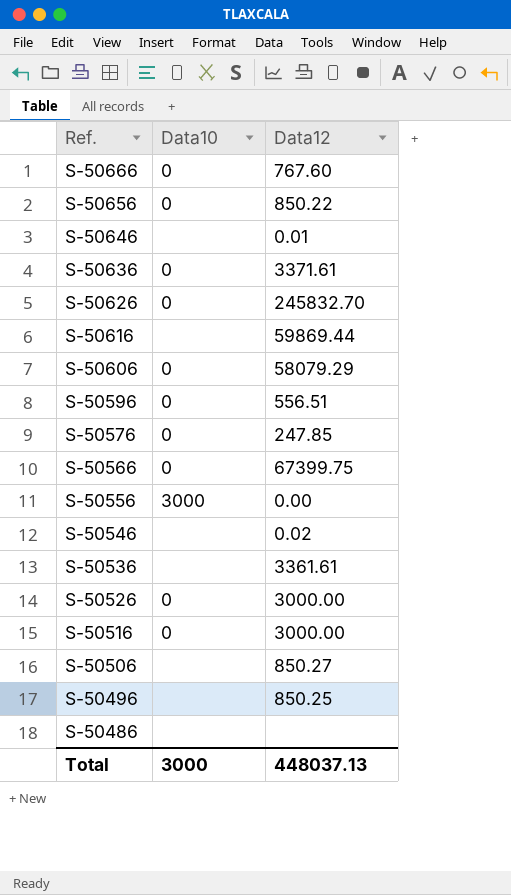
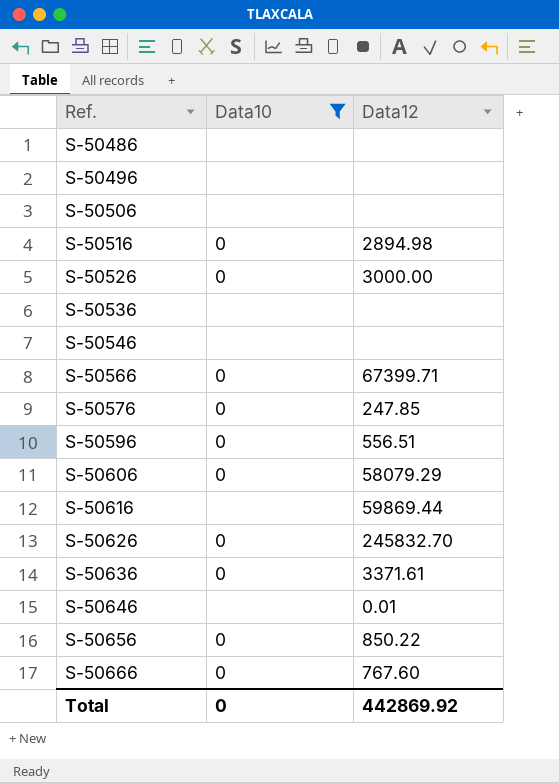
filter: none -> Data10 != 3000
row order: Ref. descending -> Ref. ascending
S-50496 | Data12: 850.25 -> none
S-50506 | Data12: 850.27 -> none
S-50516 | Data12: 3000.00 -> 2894.98
S-50536 | Data12: 3361.61 -> none
S-50546 | Data12: 0.02 -> none
S-50566 | Data12: 67399.75 -> 67399.71
Total | Data10: 3000 -> 0
Total | Data12: 448037.13 -> 442869.92

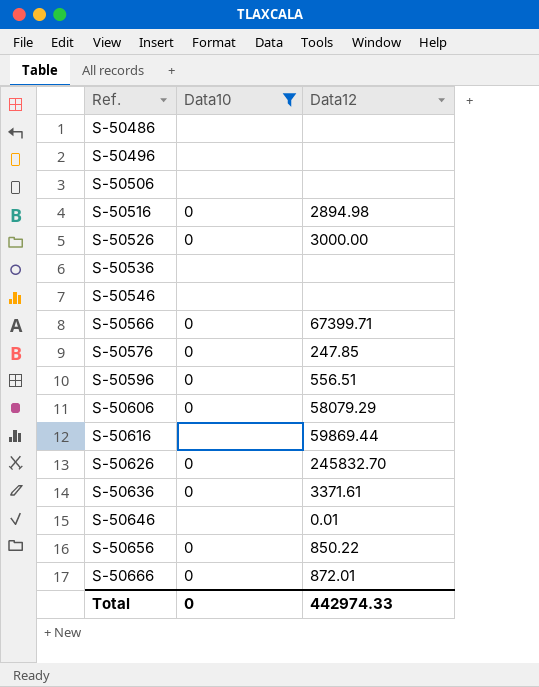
S-50666 | Data12: 767.60 -> 872.01
Total | Data12: 442869.92 -> 442974.33

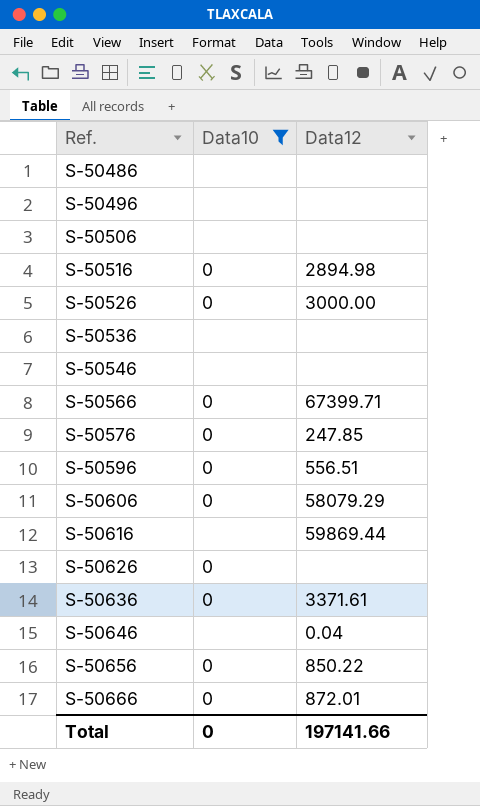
S-50626 | Data12: 245832.70 -> none
S-50646 | Data12: 0.01 -> 0.04
Total | Data12: 442974.33 -> 197141.66

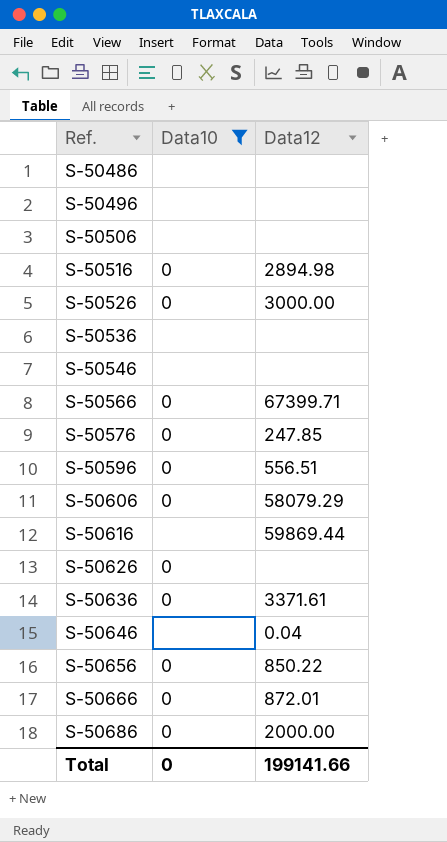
row S-50686: none -> 0 | 2000.00
Total | Data12: 197141.66 -> 199141.66

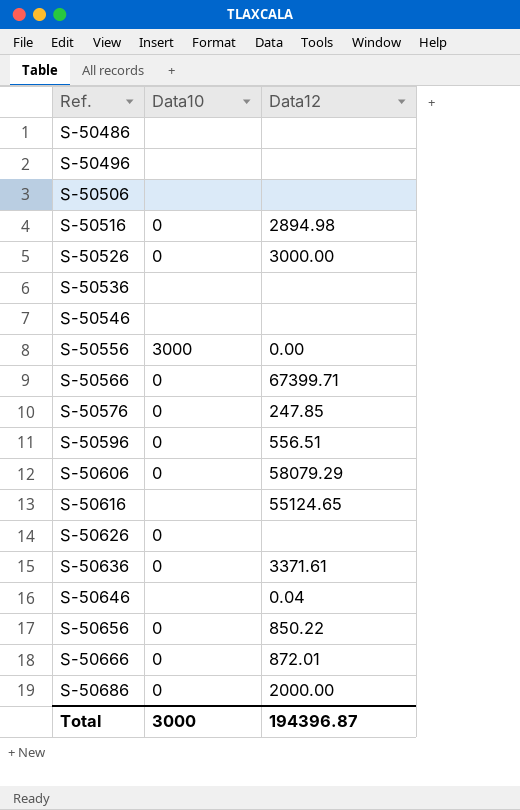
filter: Data10 != 3000 -> none
S-50616 | Data12: 59869.44 -> 55124.65
Total | Data10: 0 -> 3000
Total | Data12: 199141.66 -> 194396.87

